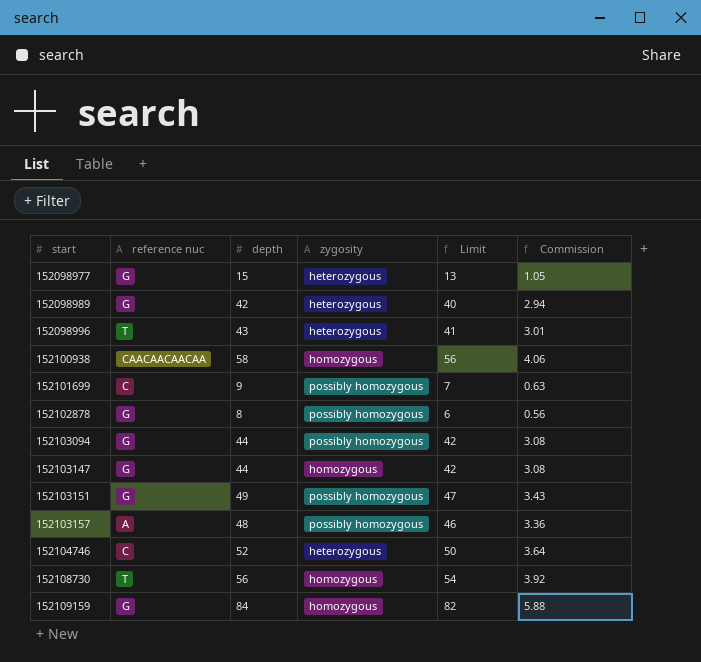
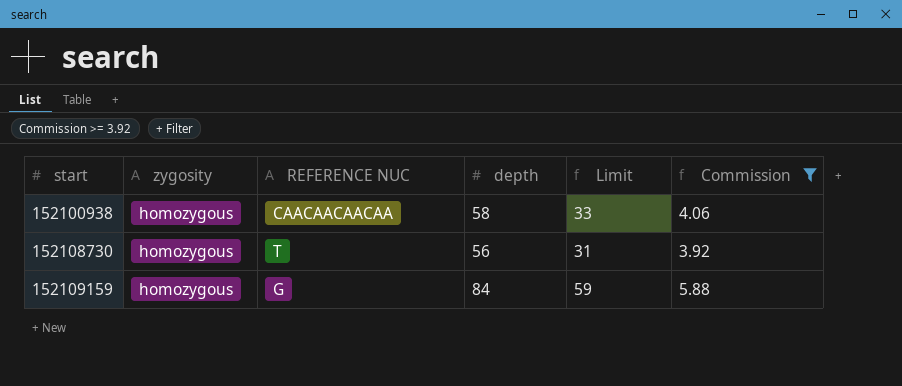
filter: none -> Commission >= 3.92
column zygosity | position: 4 -> 2
column name: reference nuc -> REFERENCE NUC
column Limit | formula: [depth] - 2 -> [depth] - 25

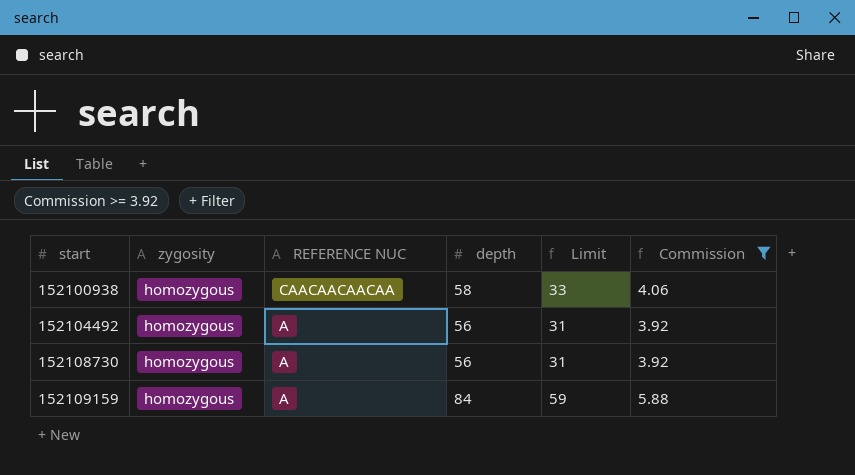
row 152104492: none -> homozygous | A | 56 | 31 | 3.92
152108730 | REFERENCE NUC: T -> A
152109159 | REFERENCE NUC: G -> A

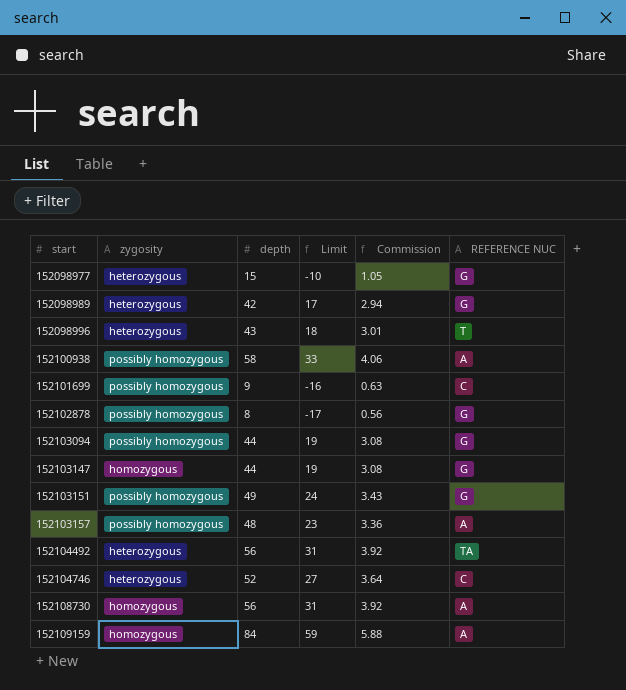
filter: Commission >= 3.92 -> none
column REFERENCE NUC | position: 3 -> 6
152100938 | zygosity: homozygous -> possibly homozygous
152100938 | REFERENCE NUC: CAACAACAACAA -> A
152104492 | zygosity: homozygous -> heterozygous
152104492 | REFERENCE NUC: A -> TA

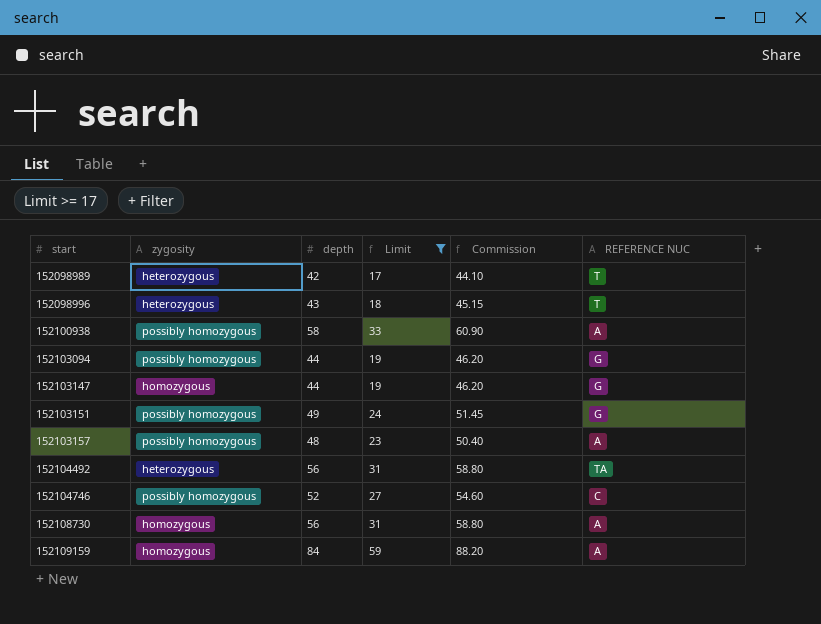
filter: none -> Limit >= 17
column Commission | formula: [depth] * 0.07 -> [depth] * 1.05
152098989 | REFERENCE NUC: G -> T
152104746 | zygosity: heterozygous -> possibly homozygous

